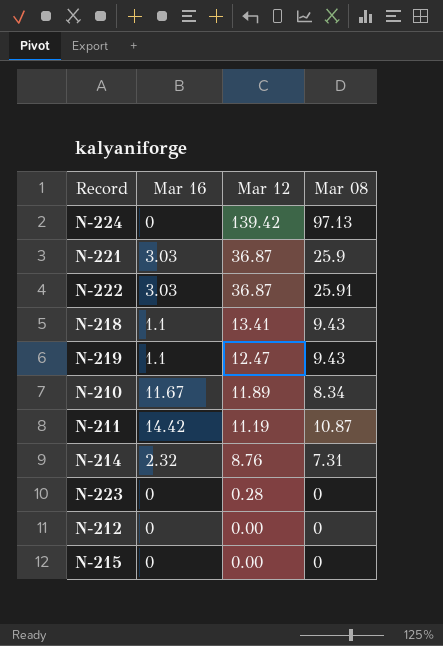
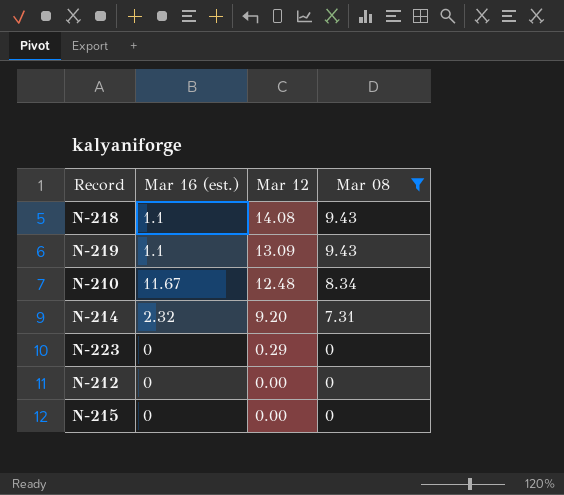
filter: none -> Mar 08 <= 9.43
column name: Mar 16 -> Mar 16 (est.)
N-218 | Mar 12: 13.41 -> 14.08
N-219 | Mar 12: 12.47 -> 13.09
N-210 | Mar 12: 11.89 -> 12.48
N-214 | Mar 12: 8.76 -> 9.20
N-223 | Mar 12: 0.28 -> 0.29

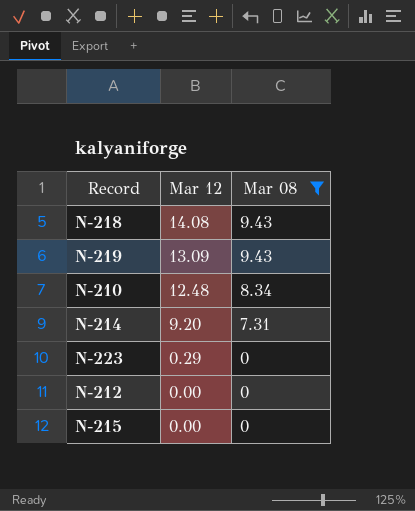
column Mar 16 (est.) | position: 2 -> none

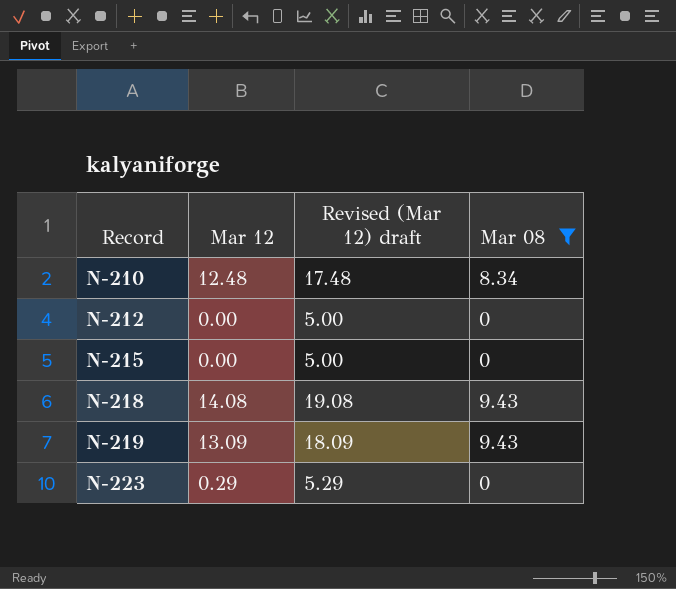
row order: Mar 12 descending -> Record ascending
column Revised (Mar 12) draft | formula: none -> [Mar 12] + 5
row N-214: 9.20 | 7.31 -> none

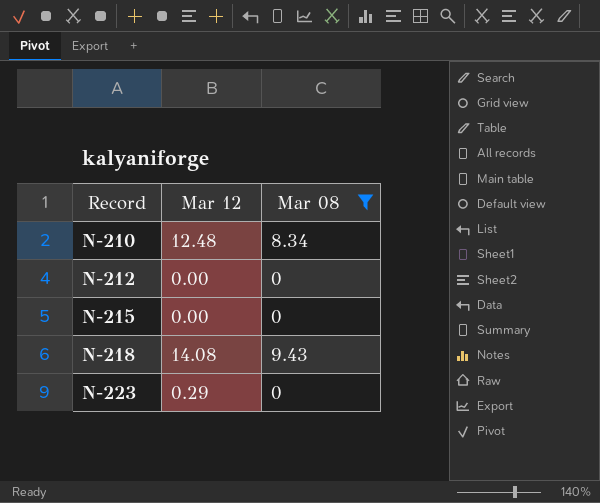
column Revised (Mar 12) draft | formula: [Mar 12] + 5 -> none
row N-219: 13.09 | 18.09 | 9.43 -> none

